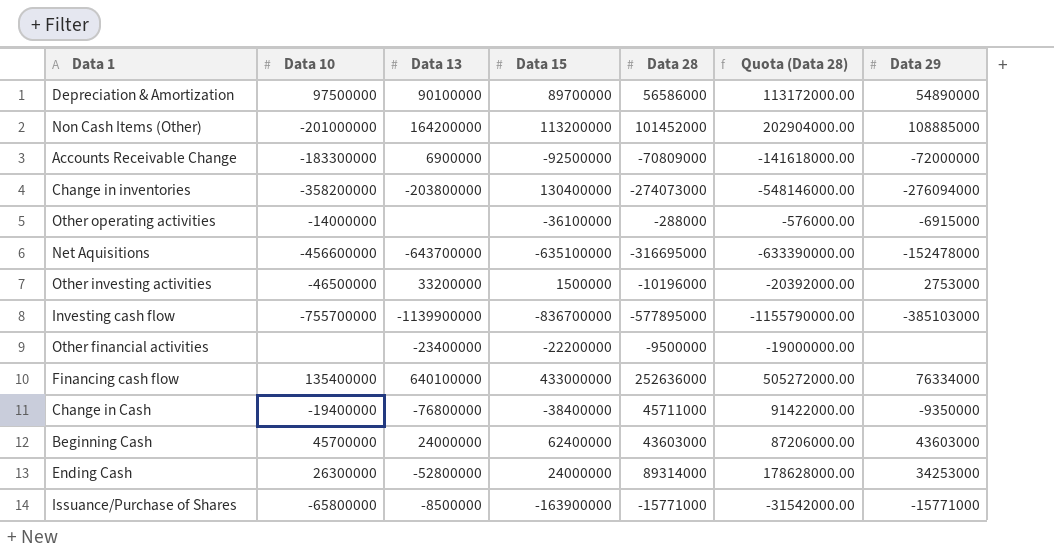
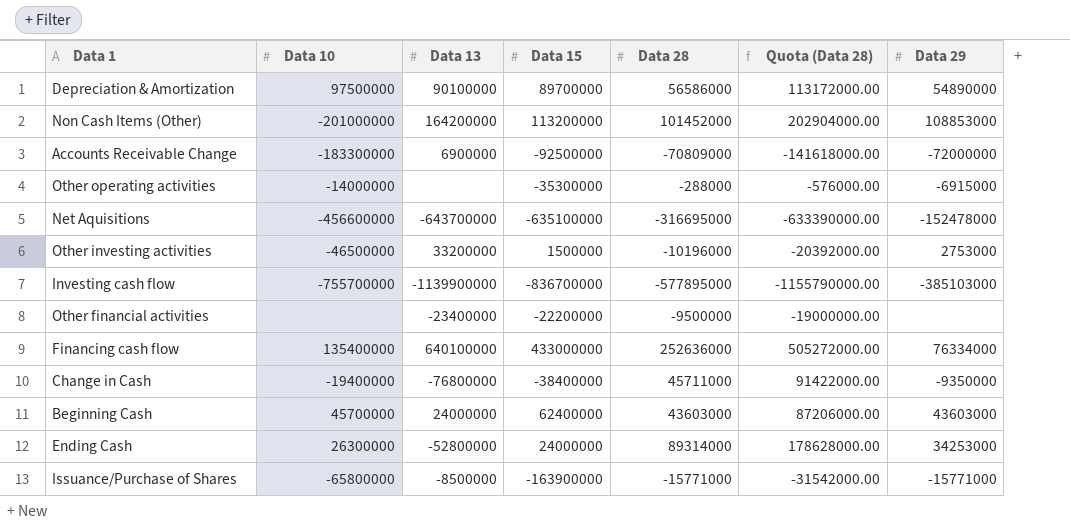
row Change in inventories: -358200000 | -203800000 | 130400000 | -274073000 | -548146000.00 | -276094000 -> none
Non Cash Items (Other) | Data 29: 108885000 -> 108853000
Other operating activities | Data 15: -36100000 -> -35300000

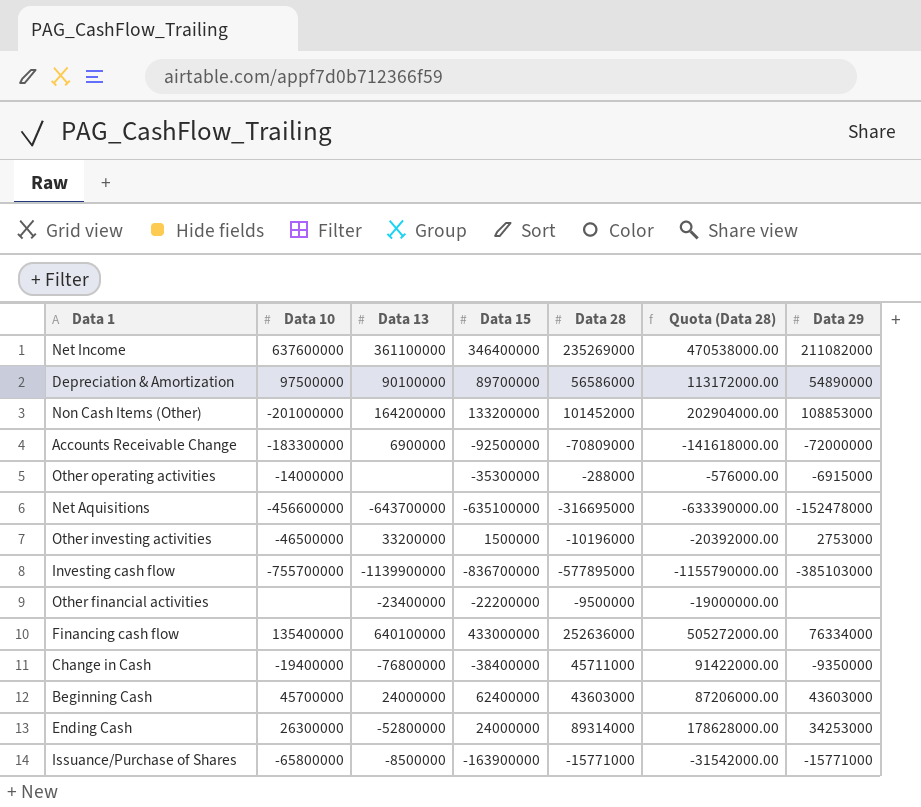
row Net Income: none -> 637600000 | 361100000 | 346400000 | 235269000 | 470538000.00 | 211082000
Non Cash Items (Other) | Data 15: 113200000 -> 133200000

